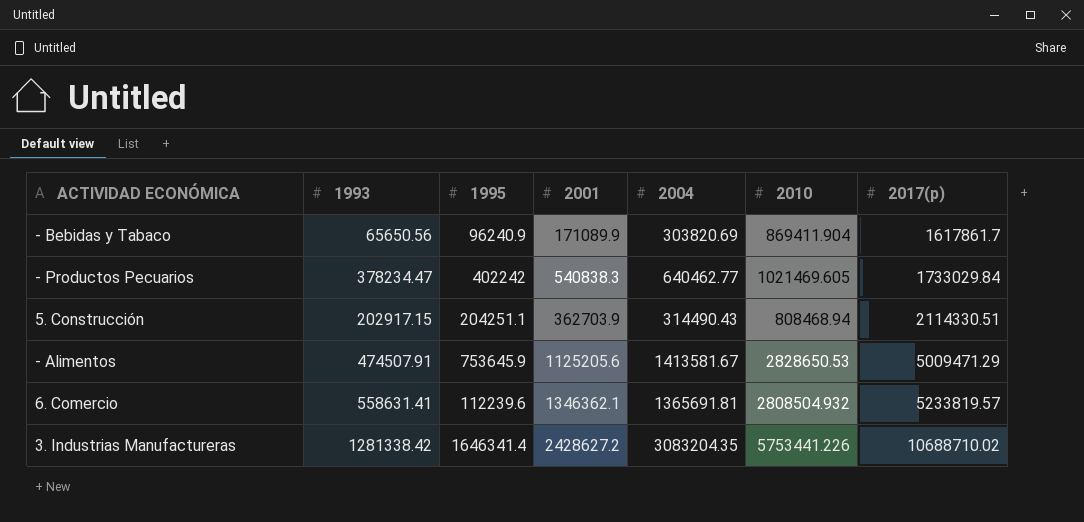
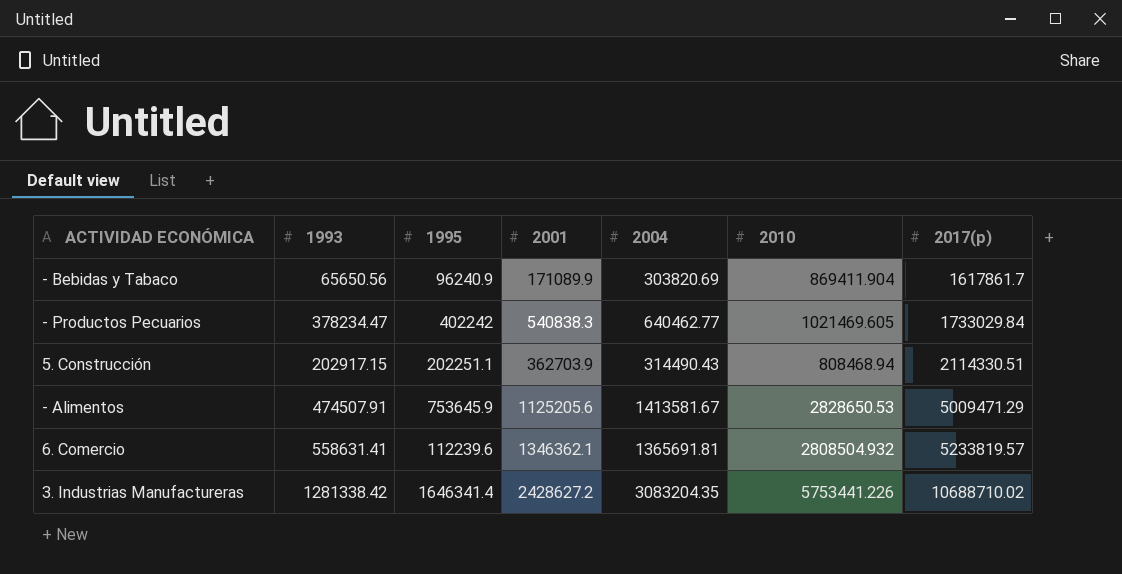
5. Construcción | 1995: 204251.1 -> 202251.1

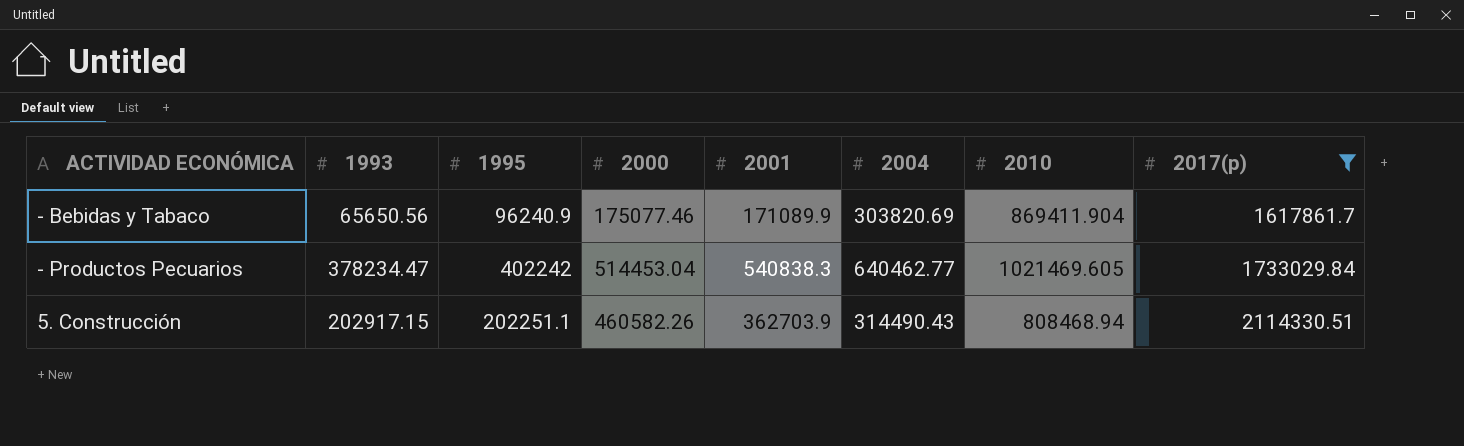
filter: none -> 2017(p) <= 2114330.51
column 2000 | position: none -> 4

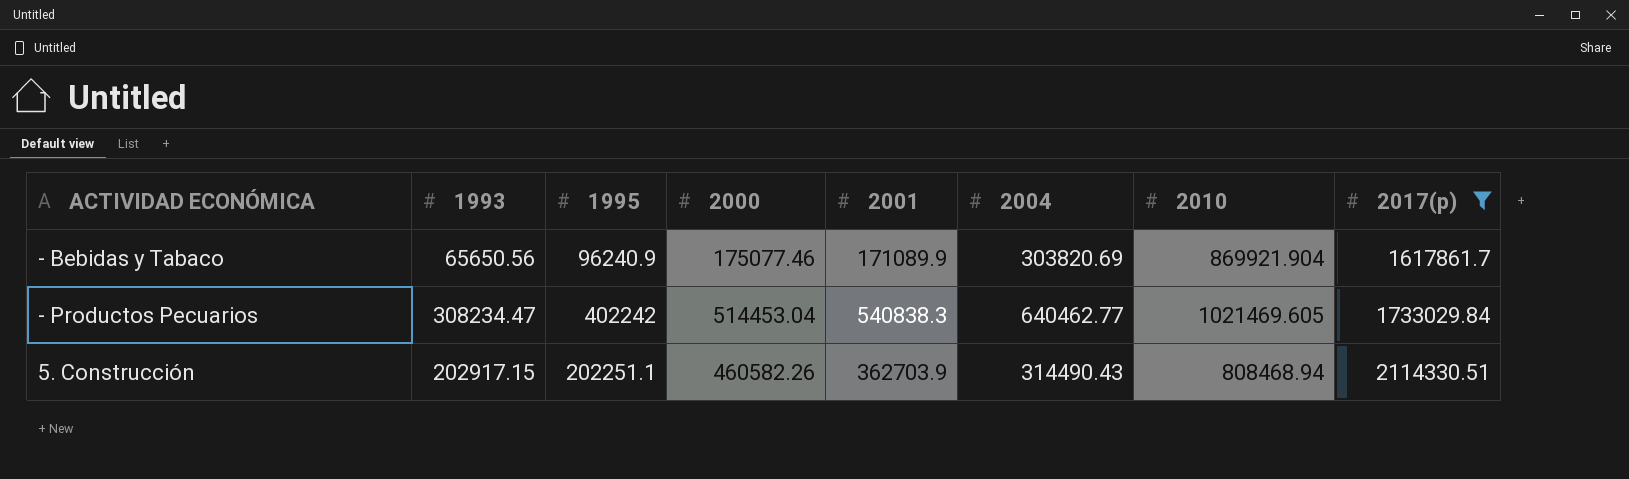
- Bebidas y Tabaco | 2010: 869411.904 -> 869921.904
- Productos Pecuarios | 1993: 378234.47 -> 308234.47

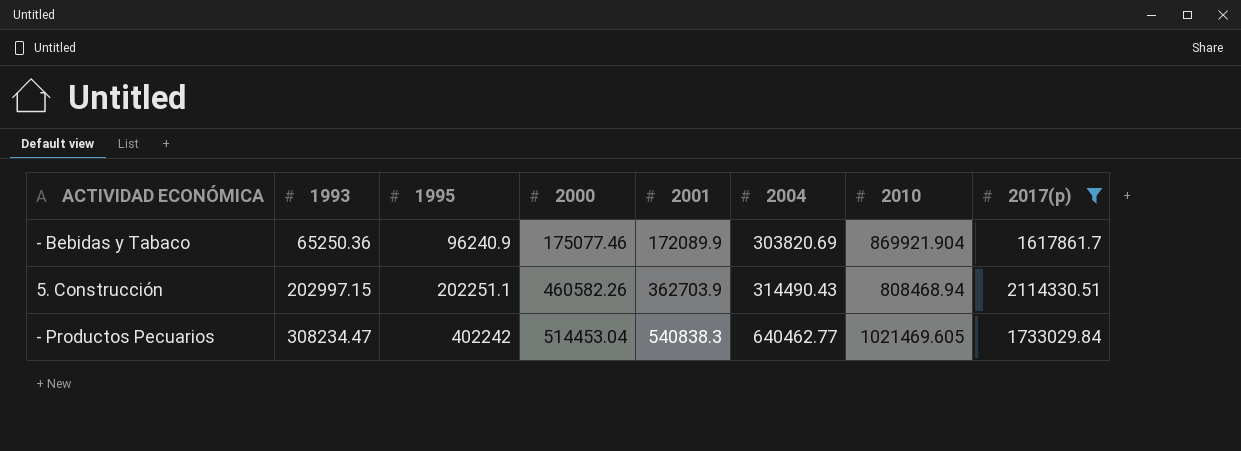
row order: 2017(p) ascending -> 1993 ascending
- Bebidas y Tabaco | 1993: 65650.56 -> 65250.36
- Bebidas y Tabaco | 2001: 171089.9 -> 172089.9
5. Construcción | 1993: 202917.15 -> 202997.15

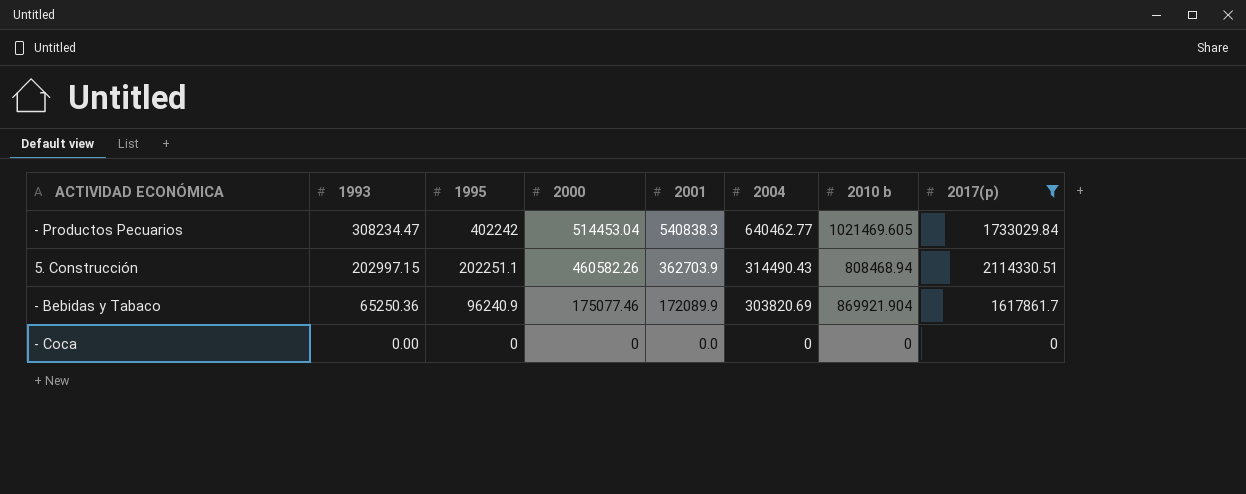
row order: 1993 ascending -> 1993 descending
column name: 2010 -> 2010 b
row - Coca: none -> 0.00 | 0 | 0 | 0.0 | 0 | 0 | 0

